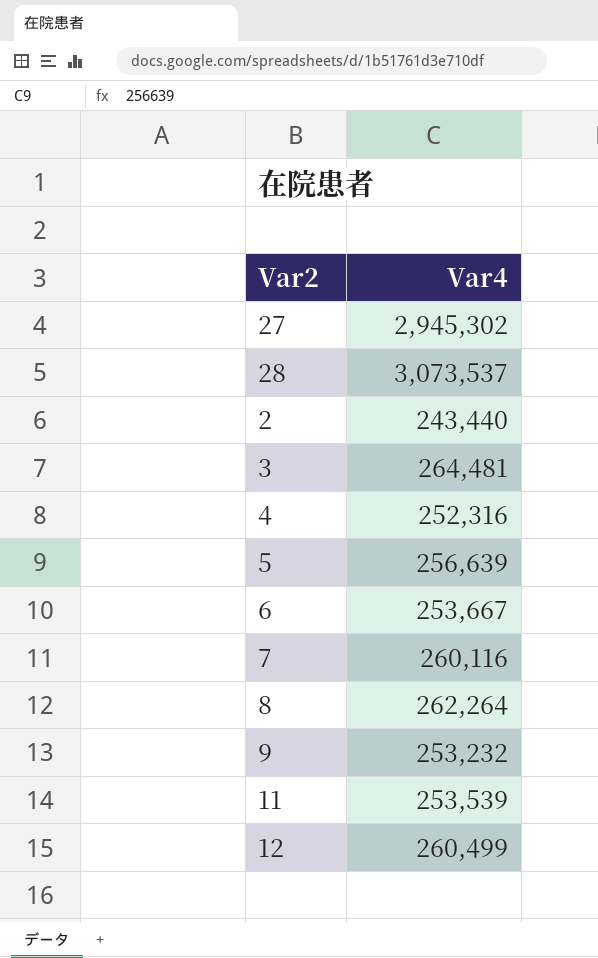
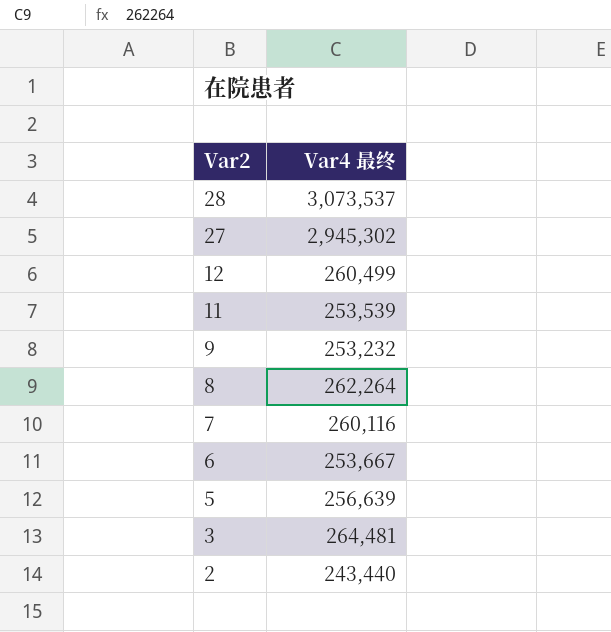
row order: none -> Var2 descending
column name: Var4 -> Var4 最终
row 4: 252,316 -> none

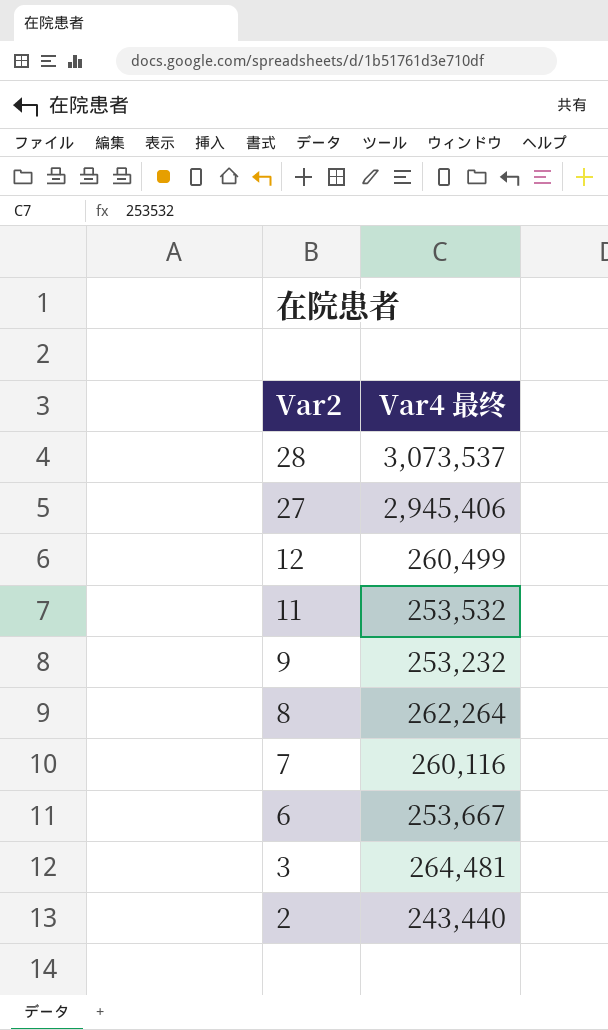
row 5: 256,639 -> none
27 | Var4 最终: 2,945,302 -> 2,945,406
11 | Var4 最终: 253,539 -> 253,532

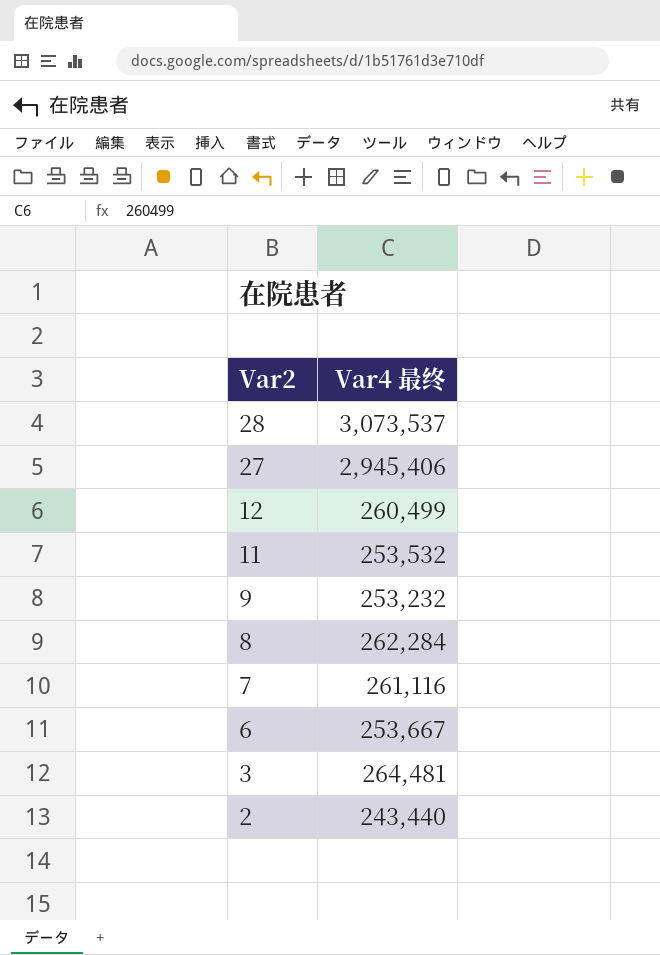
8 | Var4 最终: 262,264 -> 262,284
7 | Var4 最终: 260,116 -> 261,116

